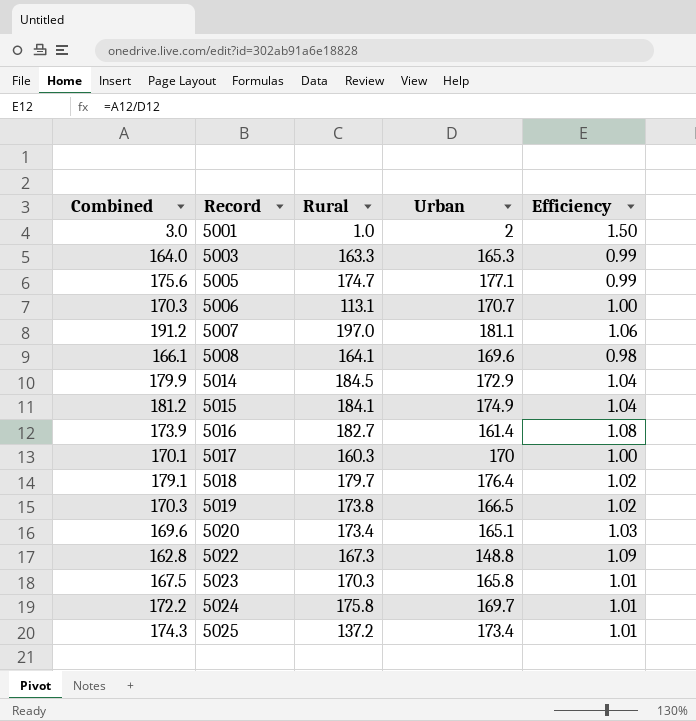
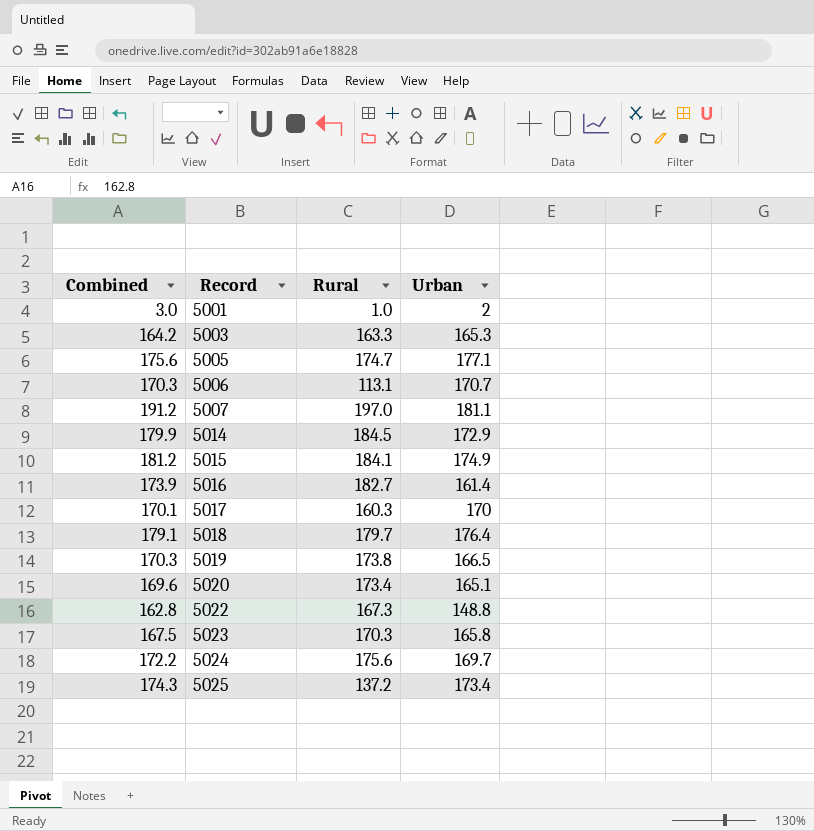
column Efficiency | formula: [Combined] / [Urban] -> none
row 5008: 166.1 | 164.1 | 169.6 | 0.98 -> none
5003 | Combined: 164.0 -> 164.2
5024 | Rural: 175.8 -> 175.6

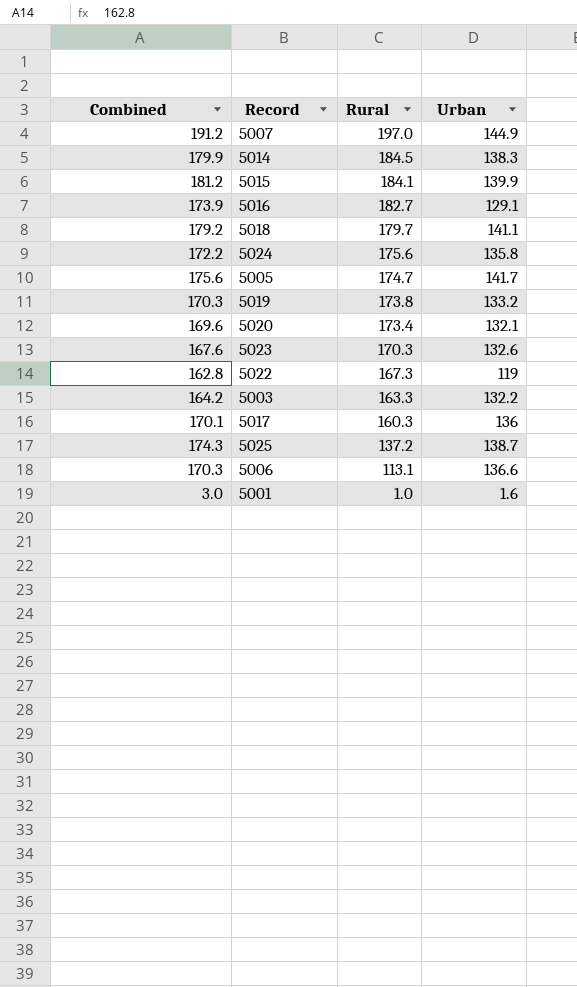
row order: Record ascending -> Rural descending
5007 | Urban: 181.1 -> 144.9
5014 | Urban: 172.9 -> 138.3
5015 | Urban: 174.9 -> 139.9
5016 | Urban: 161.4 -> 129.1
5018 | Combined: 179.1 -> 179.2
5018 | Urban: 176.4 -> 141.1
5024 | Urban: 169.7 -> 135.8
5005 | Urban: 177.1 -> 141.7
5019 | Urban: 166.5 -> 133.2
5020 | Urban: 165.1 -> 132.1
5023 | Combined: 167.5 -> 167.6
5023 | Urban: 165.8 -> 132.6
5022 | Urban: 148.8 -> 119
5003 | Urban: 165.3 -> 132.2
5017 | Urban: 170 -> 136
5025 | Urban: 173.4 -> 138.7
5006 | Urban: 170.7 -> 136.6
5001 | Urban: 2 -> 1.6

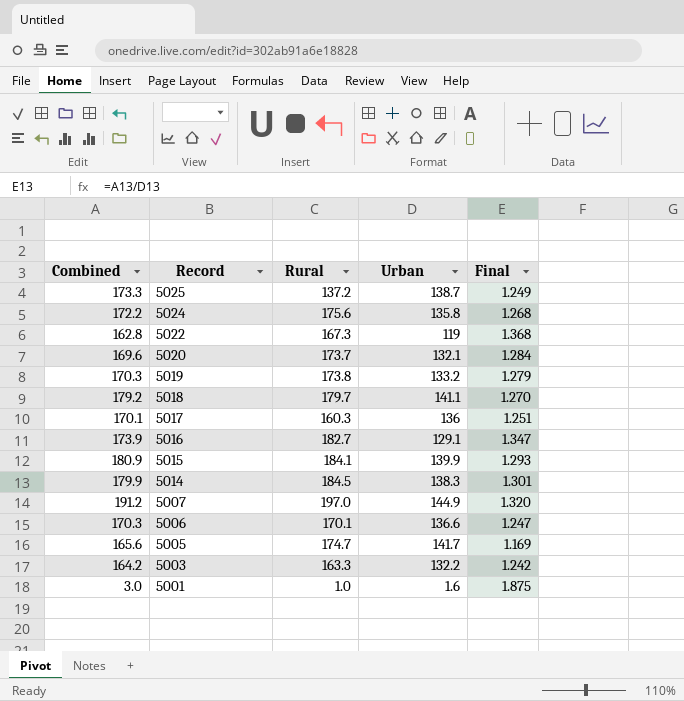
row order: Rural descending -> Record descending
column Final | formula: none -> [Combined] / [Urban]
row 5023: 167.6 | 170.3 | 132.6 -> none
5025 | Combined: 174.3 -> 173.3
5020 | Rural: 173.4 -> 173.7
5015 | Combined: 181.2 -> 180.9
5006 | Rural: 113.1 -> 170.1
5005 | Combined: 175.6 -> 165.6

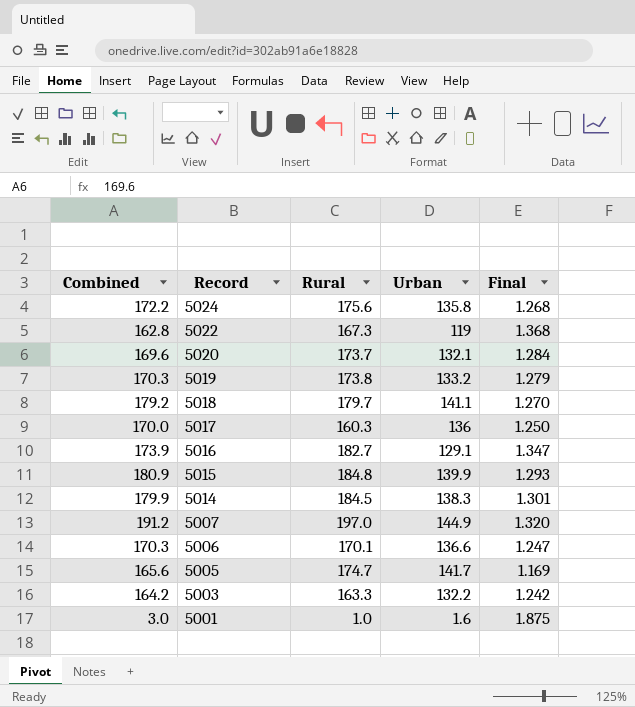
row 5025: 173.3 | 137.2 | 138.7 | 1.249 -> none
5017 | Combined: 170.1 -> 170.0
5017 | Final: 1.251 -> 1.250
5015 | Rural: 184.1 -> 184.8

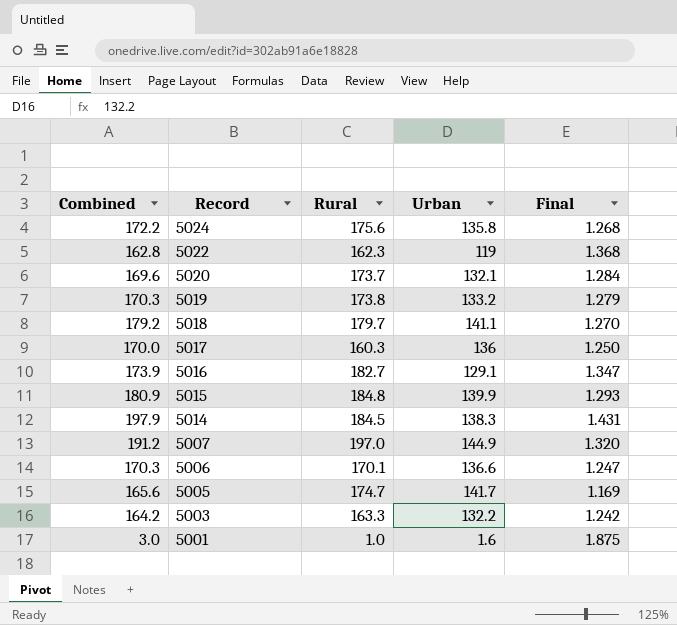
5022 | Rural: 167.3 -> 162.3
5014 | Combined: 179.9 -> 197.9
5014 | Final: 1.301 -> 1.431

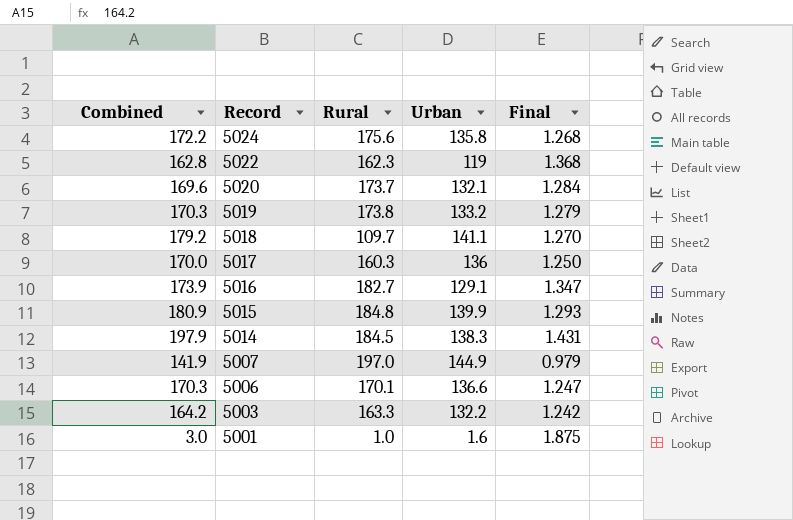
row 5005: 165.6 | 174.7 | 141.7 | 1.169 -> none
5018 | Rural: 179.7 -> 109.7
5007 | Combined: 191.2 -> 141.9
5007 | Final: 1.320 -> 0.979

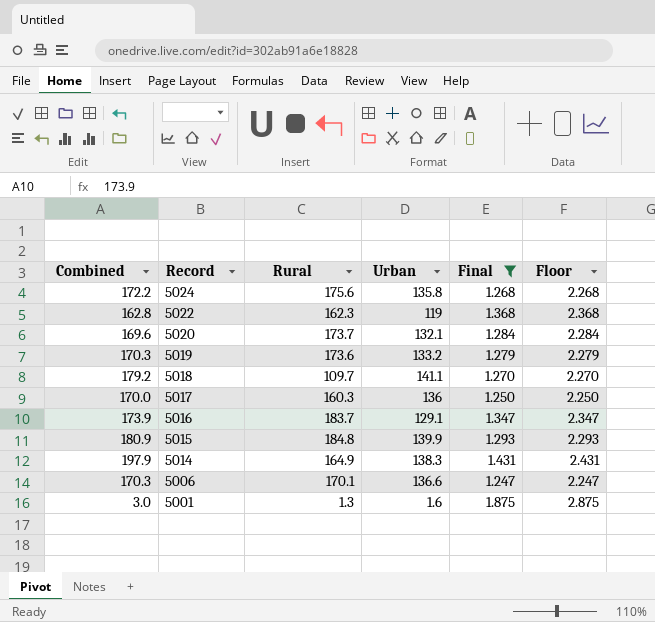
filter: none -> Final >= 1.247
column Floor | formula: none -> [Final] + 1
5019 | Rural: 173.8 -> 173.6
5016 | Rural: 182.7 -> 183.7
5014 | Rural: 184.5 -> 164.9
5001 | Rural: 1.0 -> 1.3

